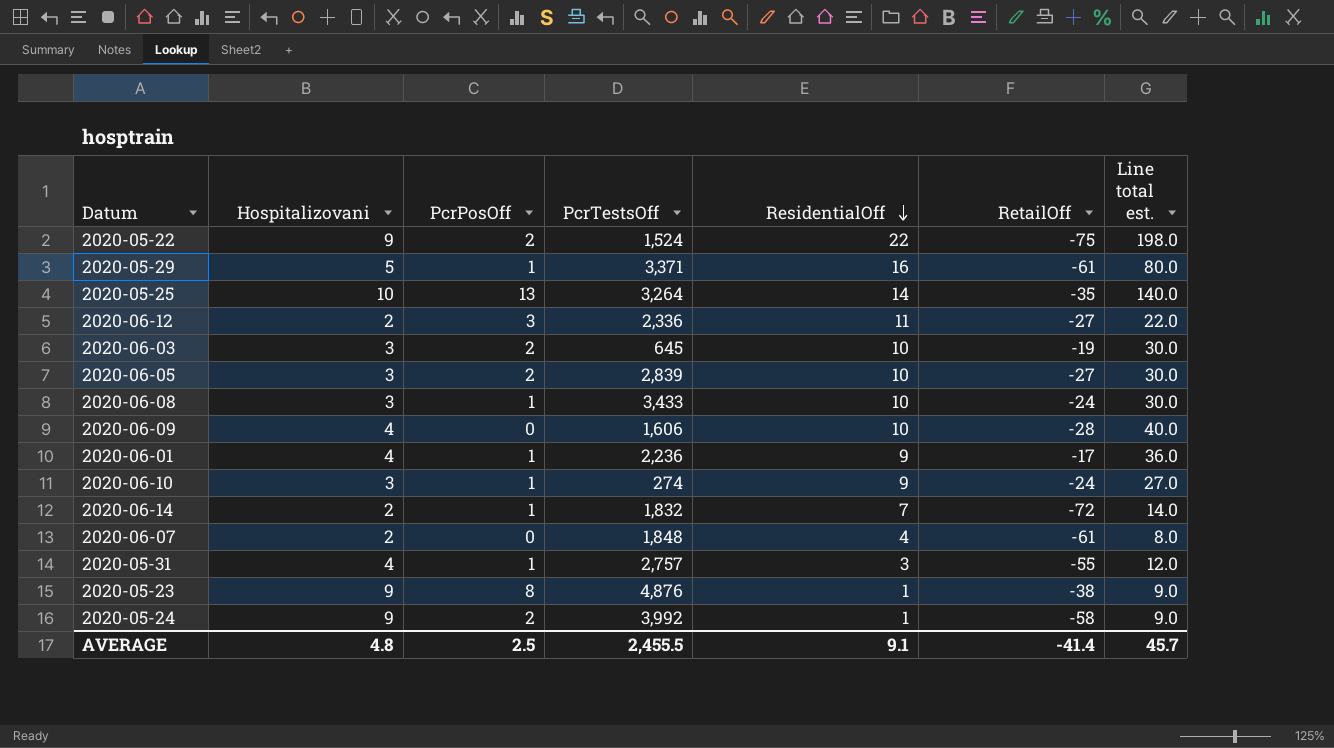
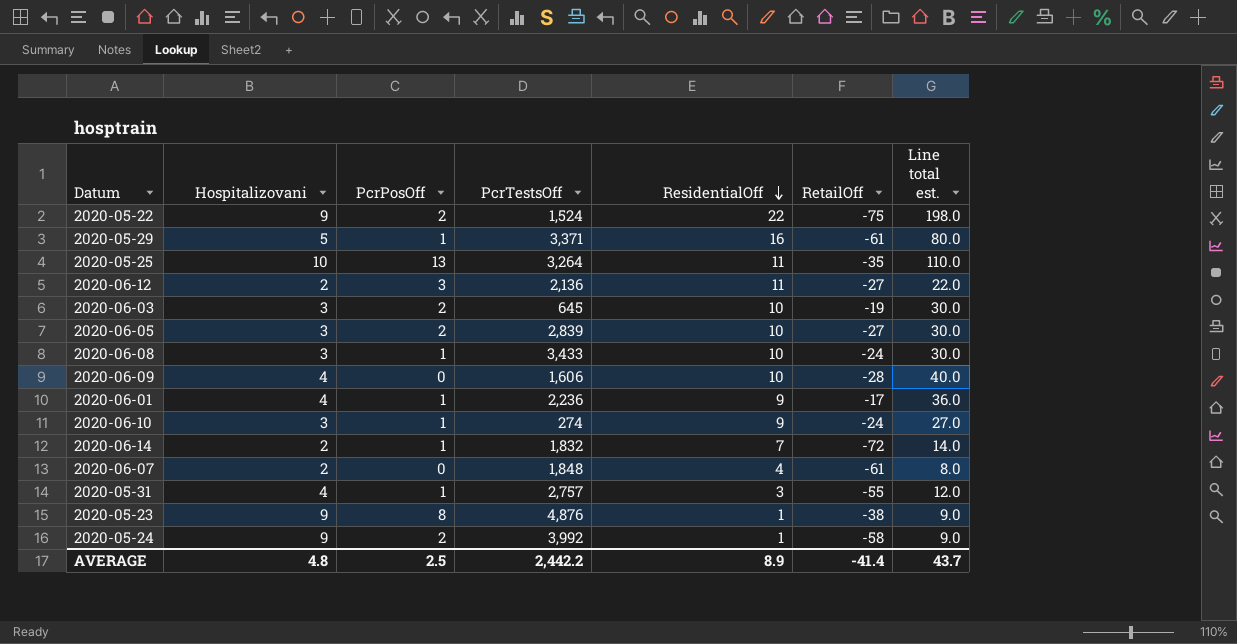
2020-05-25 | ResidentialOff: 14 -> 11
2020-05-25 | Line total est.: 140.0 -> 110.0
2020-06-12 | PcrTestsOff: 2,336 -> 2,136
AVERAGE | PcrTestsOff: 2,455.5 -> 2,442.2
AVERAGE | ResidentialOff: 9.1 -> 8.9
AVERAGE | Line total est.: 45.7 -> 43.7

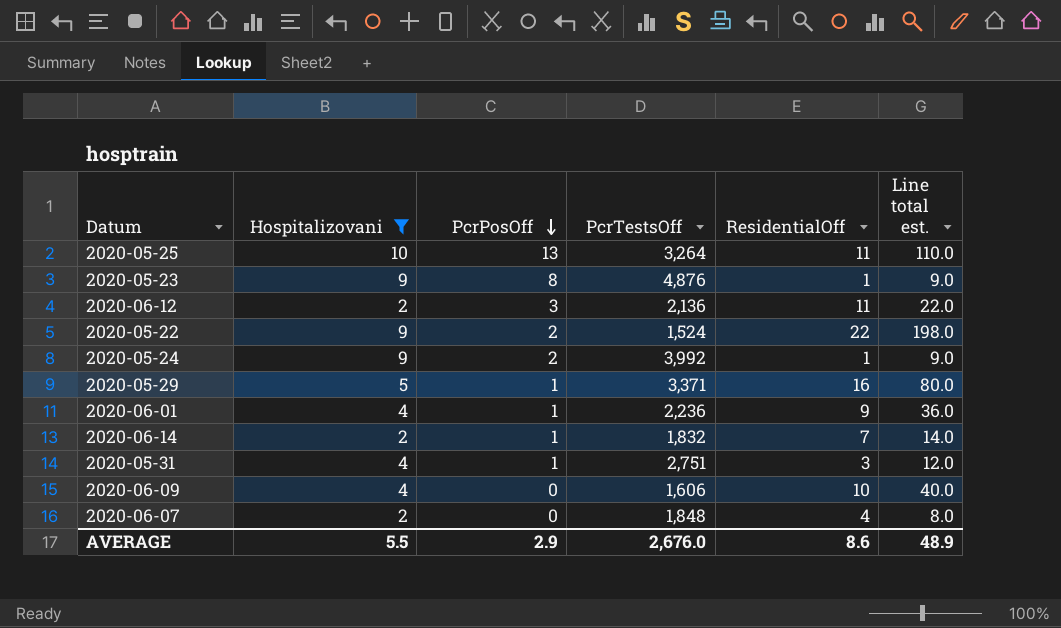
filter: none -> Hospitalizovani != 3
row order: ResidentialOff descending -> PcrPosOff descending
column RetailOff | position: 6 -> none
2020-05-31 | PcrTestsOff: 2,757 -> 2,751
AVERAGE | Hospitalizovani: 4.8 -> 5.5
AVERAGE | PcrPosOff: 2.5 -> 2.9
AVERAGE | PcrTestsOff: 2,442.2 -> 2,676.0
AVERAGE | ResidentialOff: 8.9 -> 8.6
AVERAGE | Line total est.: 43.7 -> 48.9

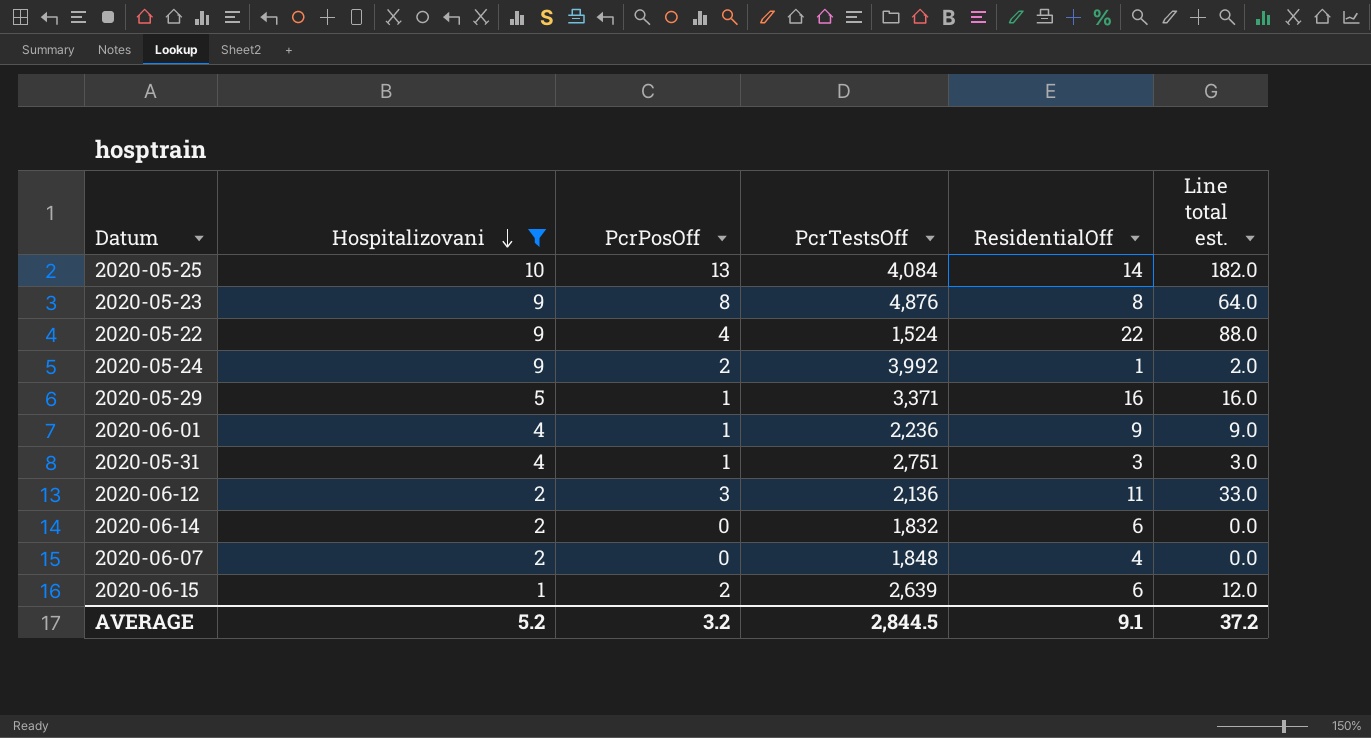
row order: PcrPosOff descending -> Hospitalizovani descending
column Line total est. | formula: [Hospitalizovani] * [ResidentialOff] -> [PcrPosOff] * [ResidentialOff]
row 2020-06-09: 4 | 0 | 1,606 | 10 | 40.0 -> none
2020-05-25 | PcrTestsOff: 3,264 -> 4,084
2020-05-25 | ResidentialOff: 11 -> 14
2020-05-23 | ResidentialOff: 1 -> 8
2020-05-22 | PcrPosOff: 2 -> 4
2020-06-14 | PcrPosOff: 1 -> 0
2020-06-14 | ResidentialOff: 7 -> 6
row 2020-06-15: none -> 1 | 2 | 2,639 | 6 | 12.0
AVERAGE | Hospitalizovani: 5.5 -> 5.2
AVERAGE | PcrPosOff: 2.9 -> 3.2
AVERAGE | PcrTestsOff: 2,676.0 -> 2,844.5
AVERAGE | ResidentialOff: 8.6 -> 9.1
AVERAGE | Line total est.: 48.9 -> 37.2

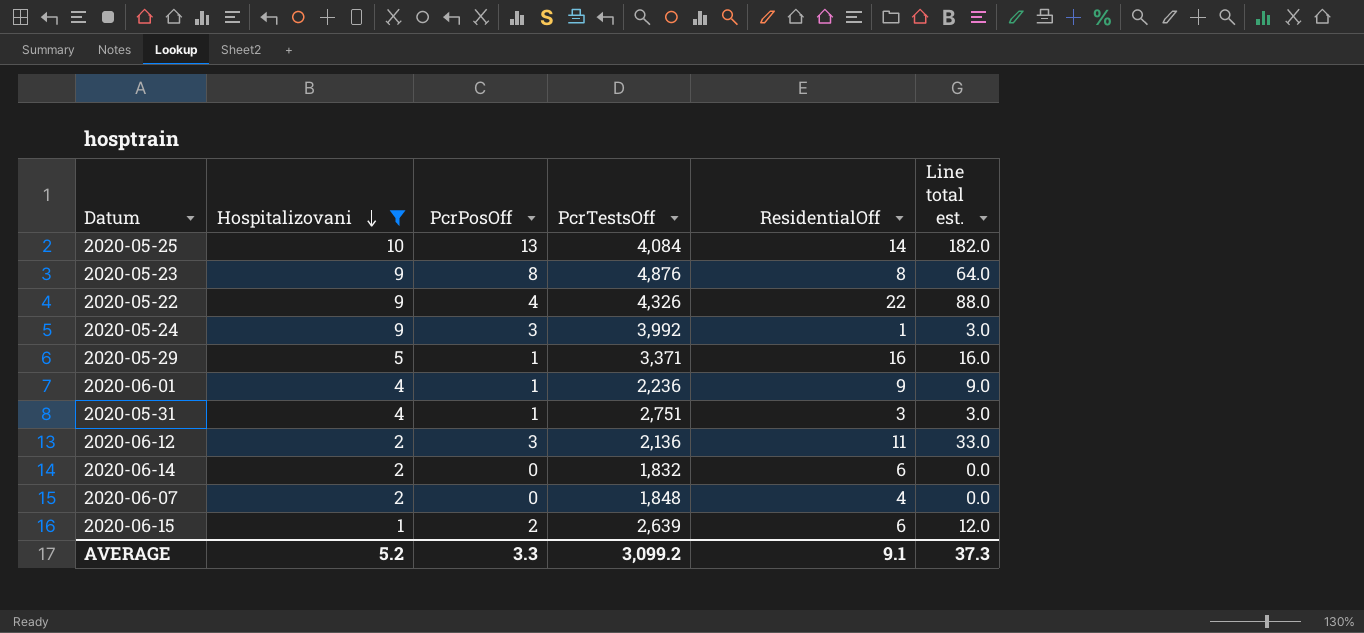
2020-05-22 | PcrTestsOff: 1,524 -> 4,326
2020-05-24 | PcrPosOff: 2 -> 3
2020-05-24 | Line total est.: 2.0 -> 3.0
AVERAGE | PcrPosOff: 3.2 -> 3.3
AVERAGE | PcrTestsOff: 2,844.5 -> 3,099.2
AVERAGE | Line total est.: 37.2 -> 37.3

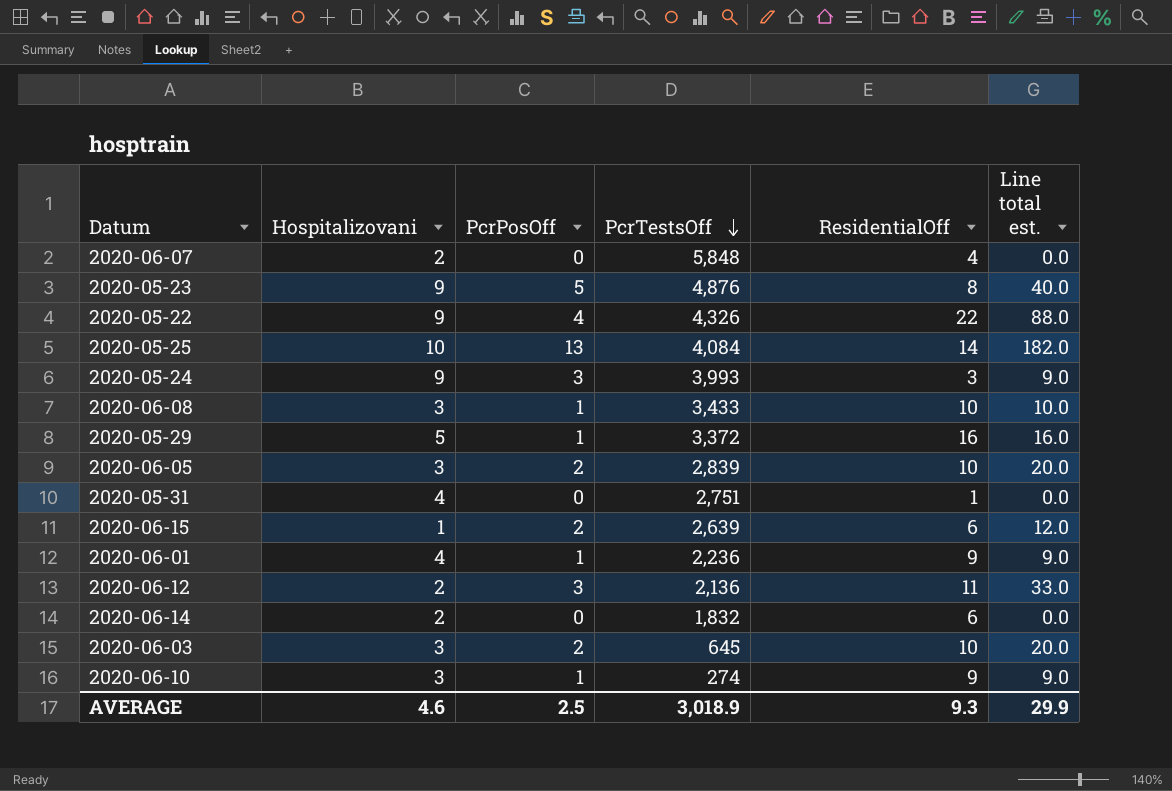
filter: Hospitalizovani != 3 -> none
row order: Hospitalizovani descending -> PcrTestsOff descending
2020-06-07 | PcrTestsOff: 1,848 -> 5,848
2020-05-23 | PcrPosOff: 8 -> 5
2020-05-23 | Line total est.: 64.0 -> 40.0
2020-05-24 | PcrTestsOff: 3,992 -> 3,993
2020-05-24 | ResidentialOff: 1 -> 3
2020-05-24 | Line total est.: 3.0 -> 9.0
2020-05-29 | PcrTestsOff: 3,371 -> 3,372
2020-05-31 | PcrPosOff: 1 -> 0
2020-05-31 | ResidentialOff: 3 -> 1
2020-05-31 | Line total est.: 3.0 -> 0.0
AVERAGE | Hospitalizovani: 5.2 -> 4.6
AVERAGE | PcrPosOff: 3.3 -> 2.5
AVERAGE | PcrTestsOff: 3,099.2 -> 3,018.9
AVERAGE | ResidentialOff: 9.1 -> 9.3
AVERAGE | Line total est.: 37.3 -> 29.9

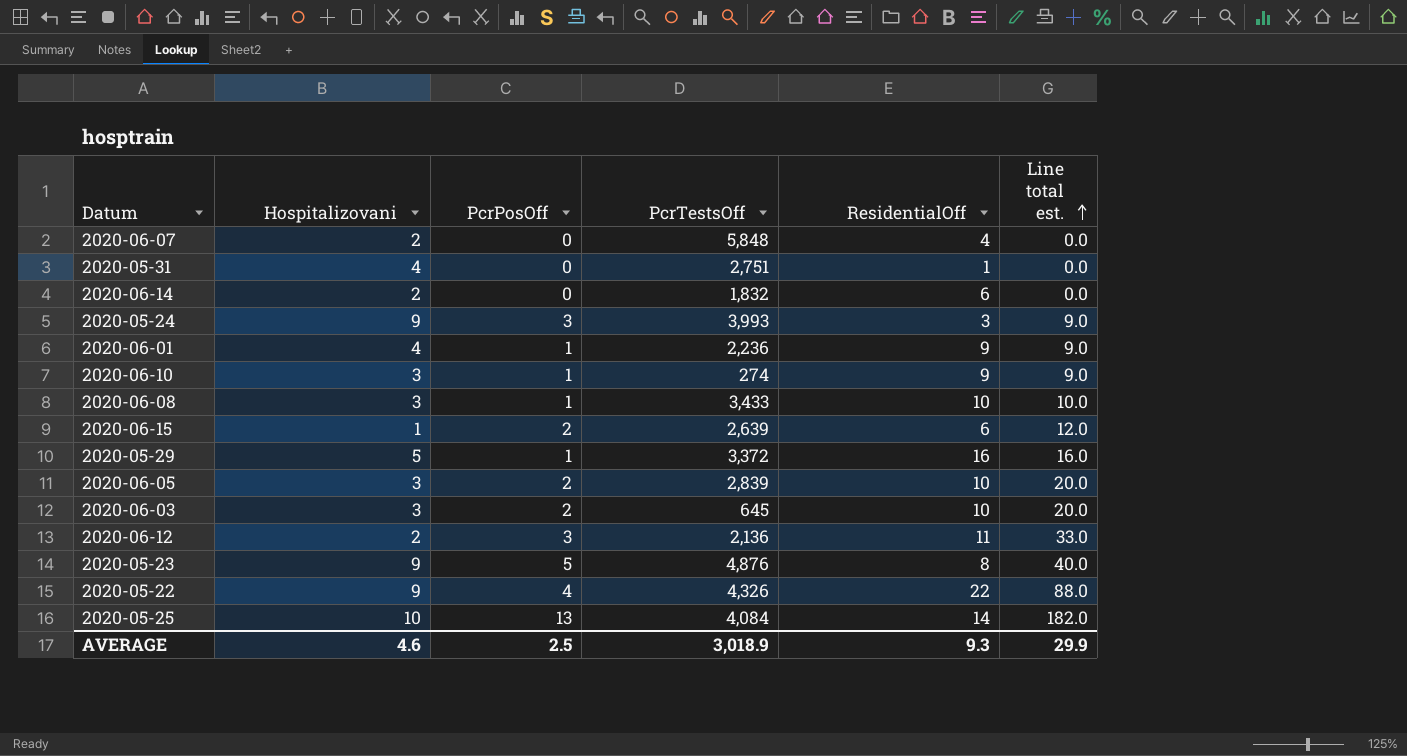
row order: PcrTestsOff descending -> Line total est. ascending

